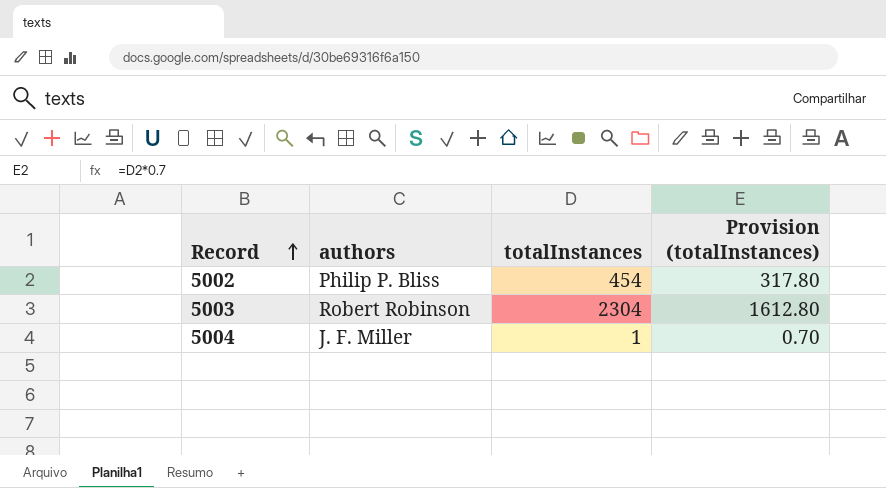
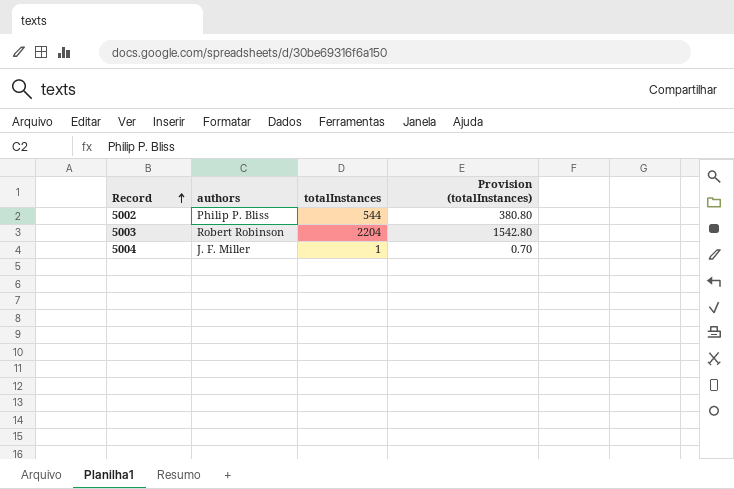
5002 | totalInstances: 454 -> 544
5002 | Provision (totalInstances): 317.80 -> 380.80
5003 | totalInstances: 2304 -> 2204
5003 | Provision (totalInstances): 1612.80 -> 1542.80

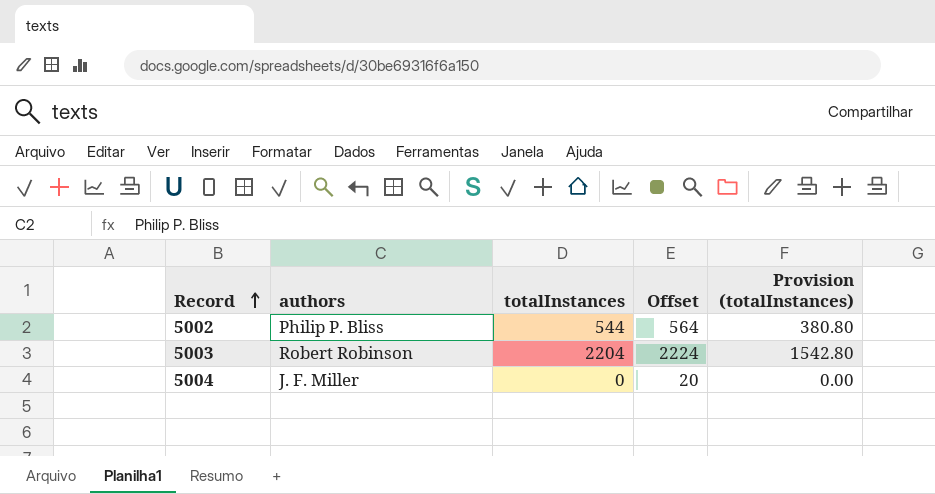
column Offset | formula: none -> [totalInstances] + 20
5004 | totalInstances: 1 -> 0
5004 | Provision (totalInstances): 0.70 -> 0.00

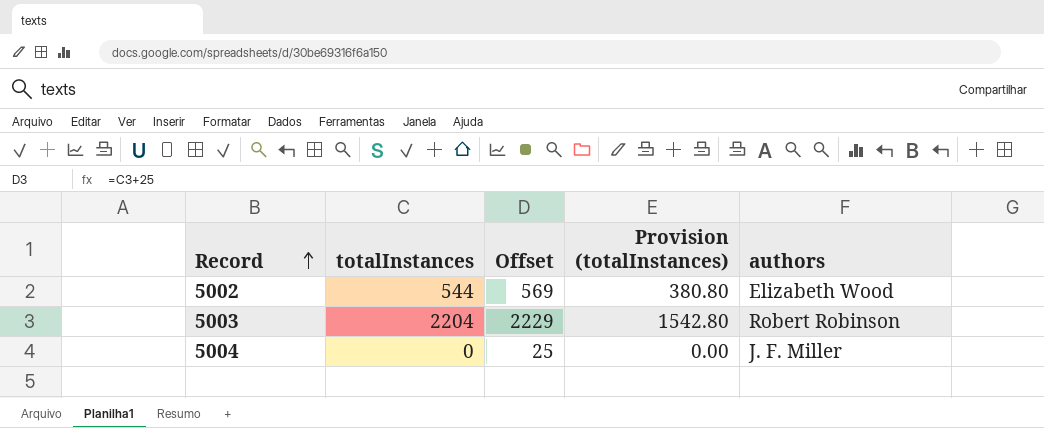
column Offset | formula: [totalInstances] + 20 -> [totalInstances] + 25
column authors | position: 2 -> 5
5002 | authors: Philip P. Bliss -> Elizabeth Wood

